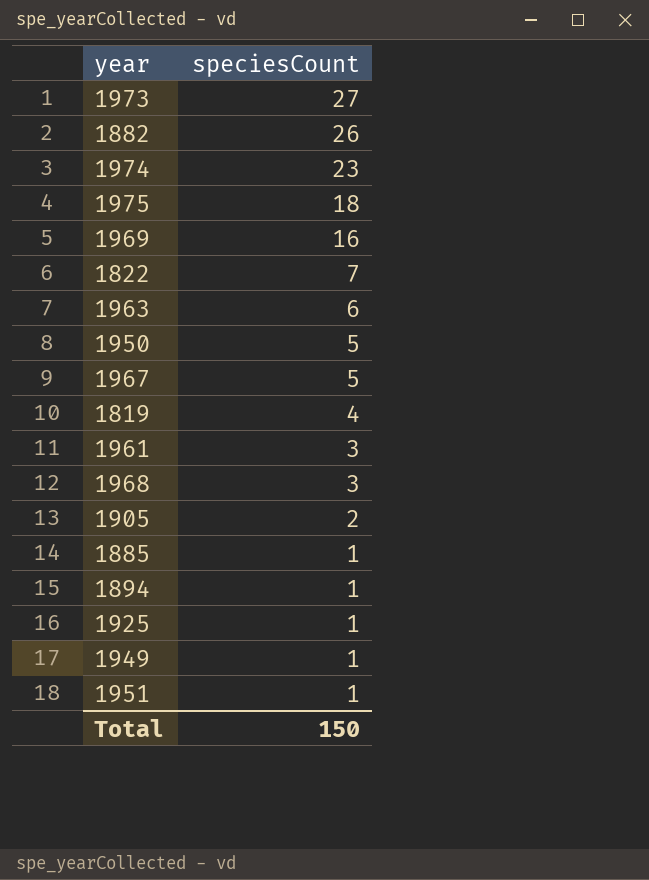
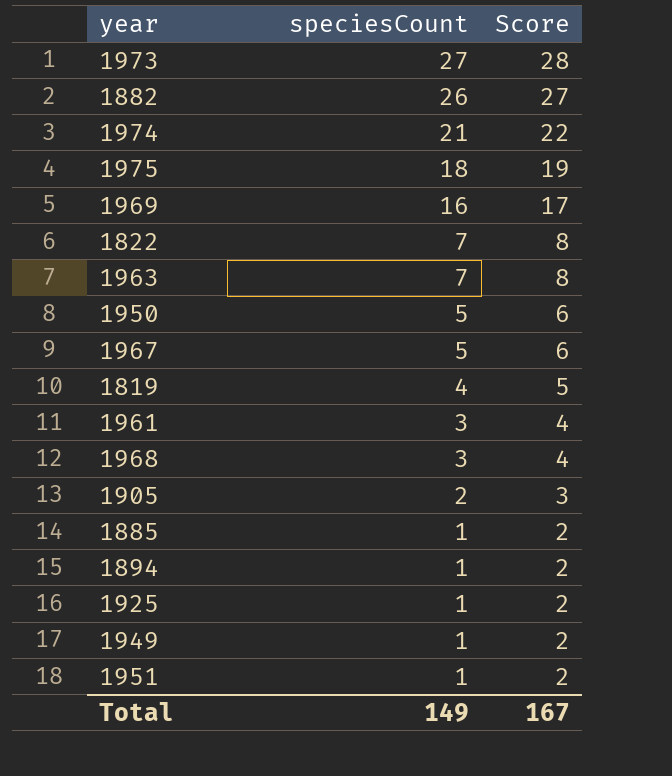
column Score | formula: none -> [speciesCount] + 1
1974 | speciesCount: 23 -> 21
1963 | speciesCount: 6 -> 7
Total | speciesCount: 150 -> 149

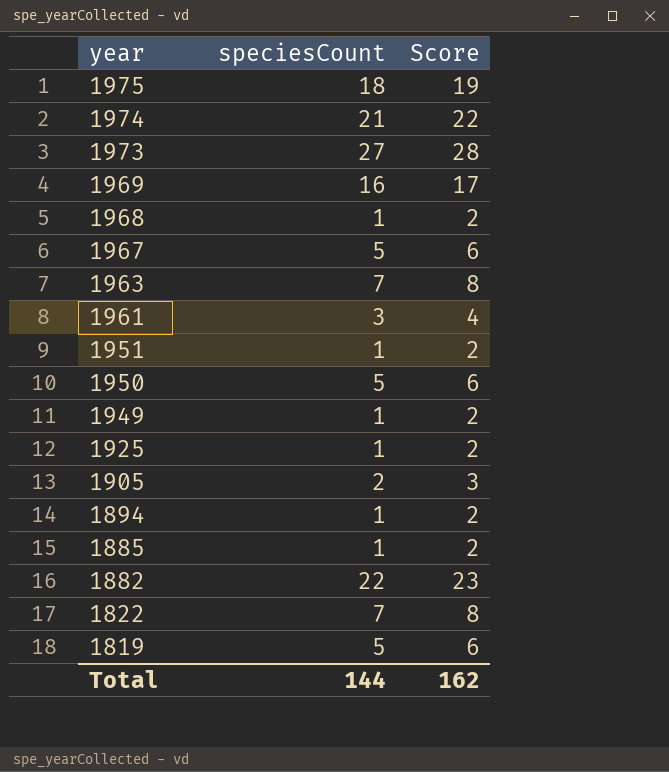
row order: speciesCount descending -> year descending
1968 | speciesCount: 3 -> 1
1968 | Score: 4 -> 2
1882 | speciesCount: 26 -> 22
1882 | Score: 27 -> 23
1819 | speciesCount: 4 -> 5
1819 | Score: 5 -> 6
Total | speciesCount: 149 -> 144
Total | Score: 167 -> 162

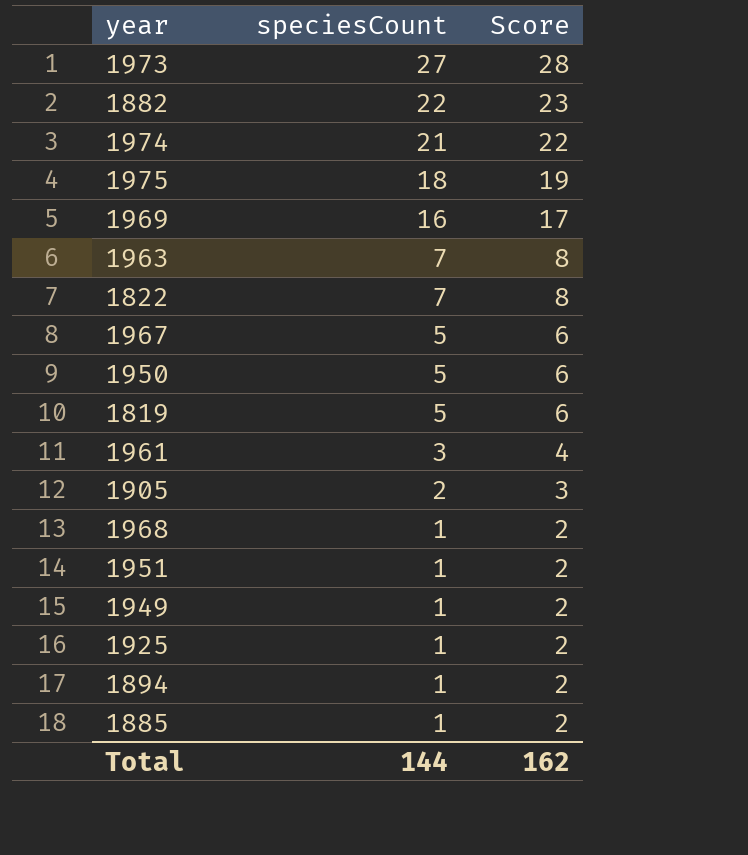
row order: year descending -> speciesCount descending

